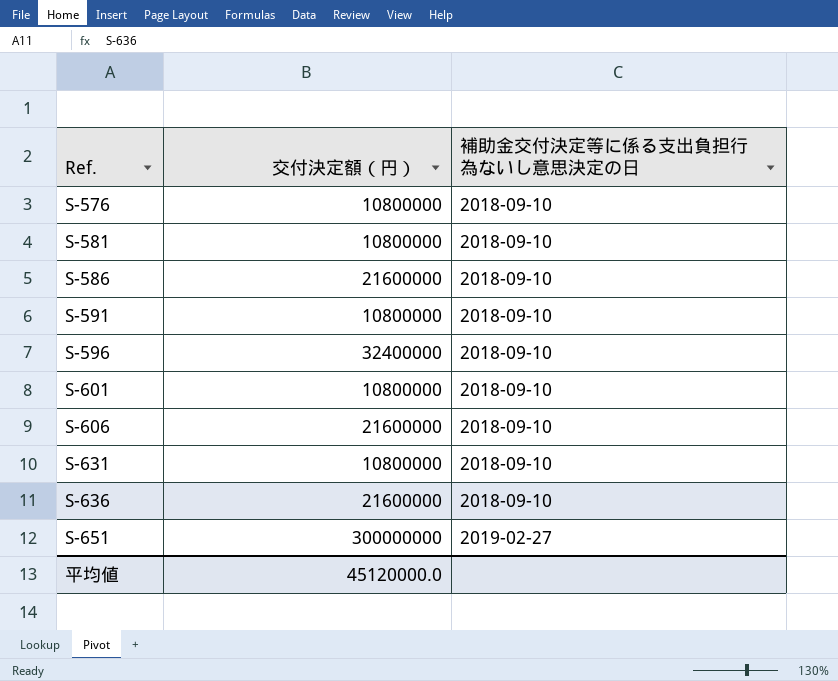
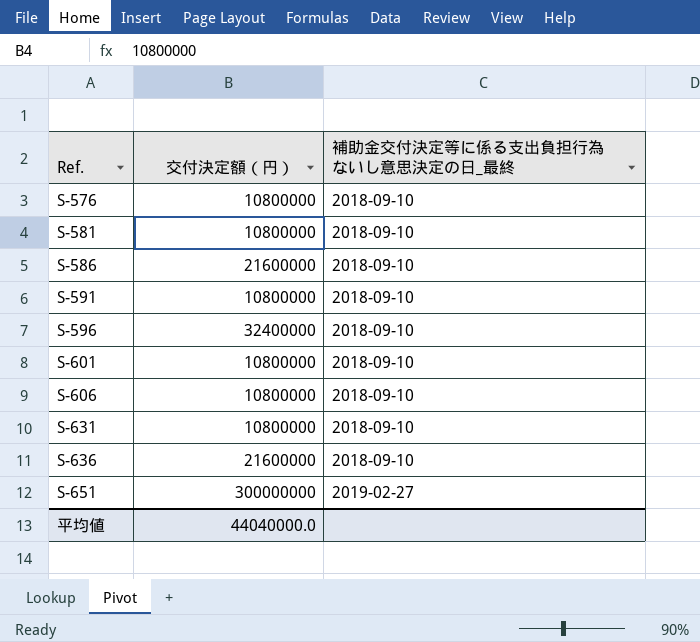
column name: 補助金交付決定等に係る支出負担行為ないし意思決定の日 -> 補助金交付決定等に係る支出負担行為ないし意思決定の日_最終
S-606 | 交付決定額（円）: 21600000 -> 10800000
平均値 | 交付決定額（円）: 45120000.0 -> 44040000.0

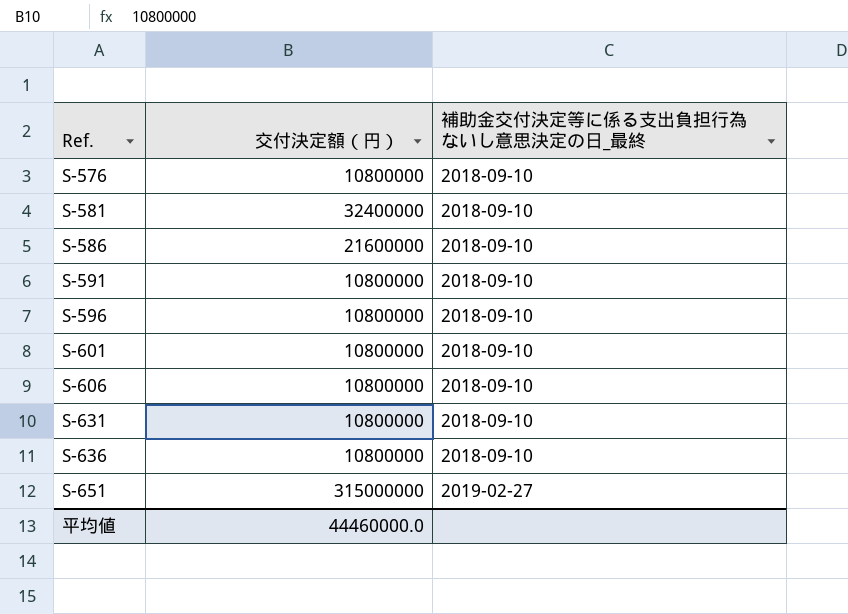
S-581 | 交付決定額（円）: 10800000 -> 32400000
S-596 | 交付決定額（円）: 32400000 -> 10800000
S-636 | 交付決定額（円）: 21600000 -> 10800000
S-651 | 交付決定額（円）: 300000000 -> 315000000
平均値 | 交付決定額（円）: 44040000.0 -> 44460000.0

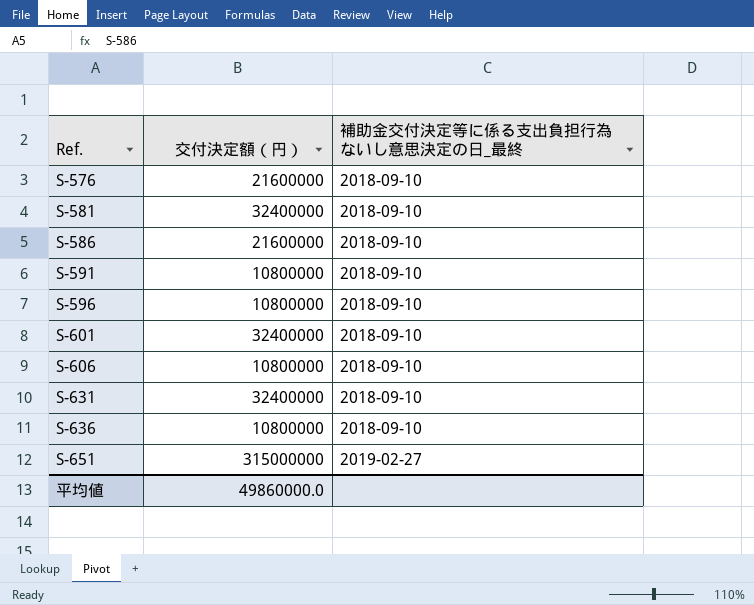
S-576 | 交付決定額（円）: 10800000 -> 21600000
S-601 | 交付決定額（円）: 10800000 -> 32400000
S-631 | 交付決定額（円）: 10800000 -> 32400000
平均値 | 交付決定額（円）: 44460000.0 -> 49860000.0

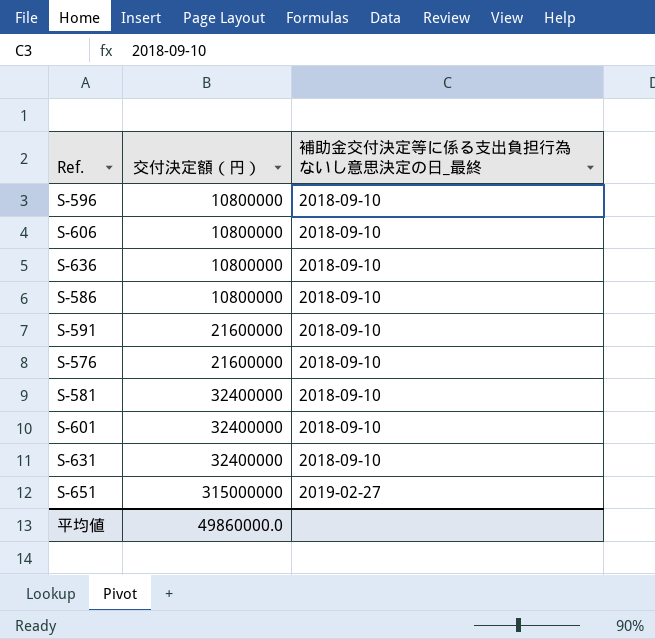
row order: Ref. ascending -> 交付決定額（円） ascending
S-586 | 交付決定額（円）: 21600000 -> 10800000
S-591 | 交付決定額（円）: 10800000 -> 21600000

